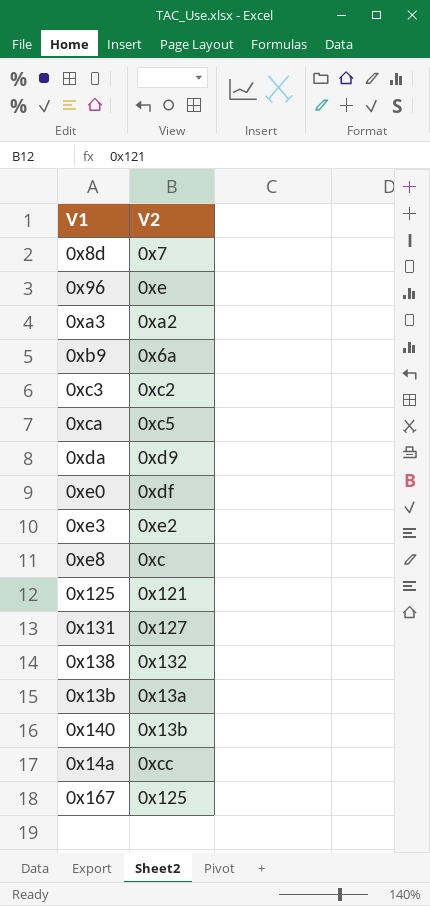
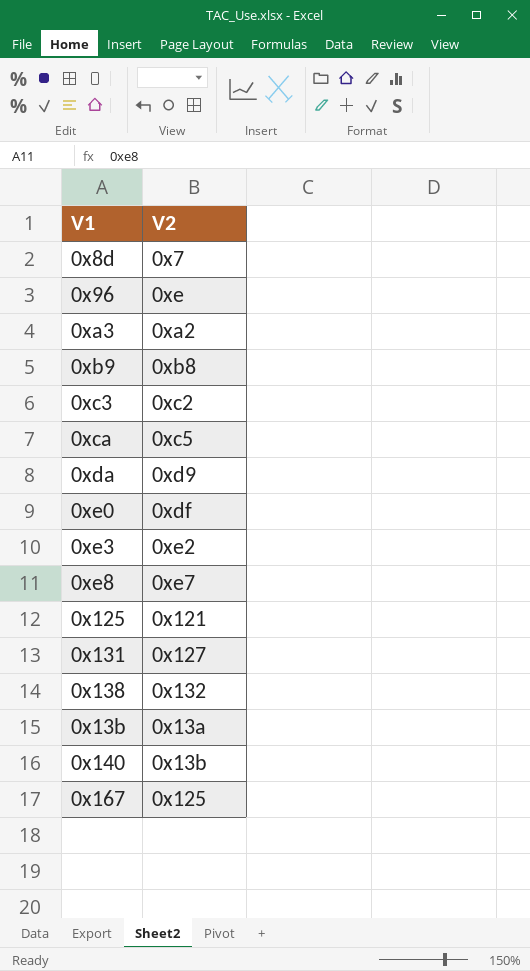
row 0x14a: 0xcc -> none
0xb9 | V2: 0x6a -> 0xb8
0xe8 | V2: 0xc -> 0xe7

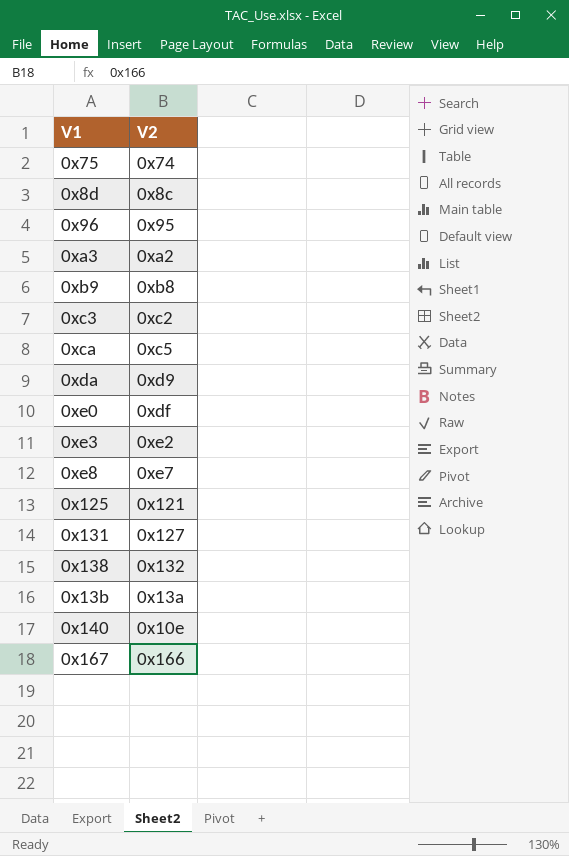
row 0x75: none -> 0x74
0x8d | V2: 0x7 -> 0x8c
0x96 | V2: 0xe -> 0x95
0x140 | V2: 0x13b -> 0x10e
0x167 | V2: 0x125 -> 0x166

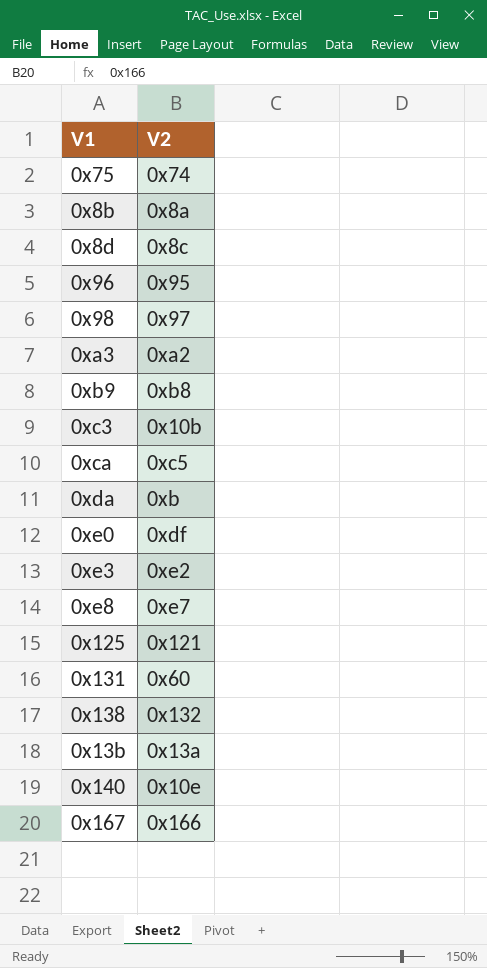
row 0x8b: none -> 0x8a
row 0x98: none -> 0x97
0xc3 | V2: 0xc2 -> 0x10b
0xda | V2: 0xd9 -> 0xb
0x131 | V2: 0x127 -> 0x60

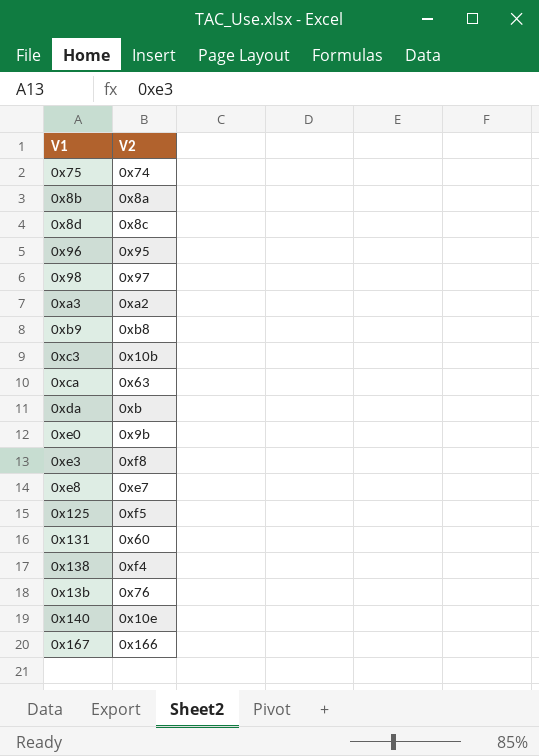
0xca | V2: 0xc5 -> 0x63
0xe0 | V2: 0xdf -> 0x9b
0xe3 | V2: 0xe2 -> 0xf8
0x125 | V2: 0x121 -> 0xf5
0x138 | V2: 0x132 -> 0xf4
0x13b | V2: 0x13a -> 0x76

